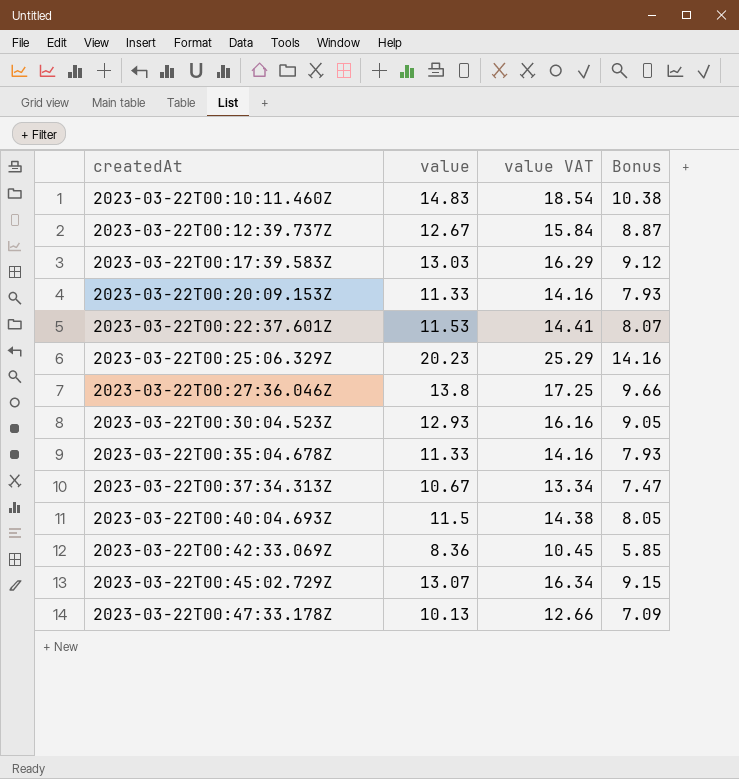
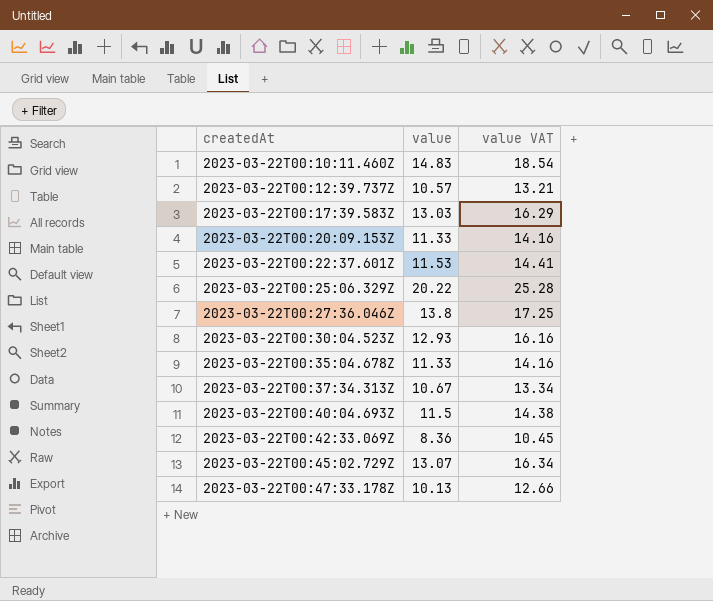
column Bonus | formula: [value] * 0.7 -> none
2023-03-22T00:12:39.737Z | value: 12.67 -> 10.57
2023-03-22T00:12:39.737Z | value VAT: 15.84 -> 13.21
2023-03-22T00:25:06.329Z | value: 20.23 -> 20.22
2023-03-22T00:25:06.329Z | value VAT: 25.29 -> 25.28

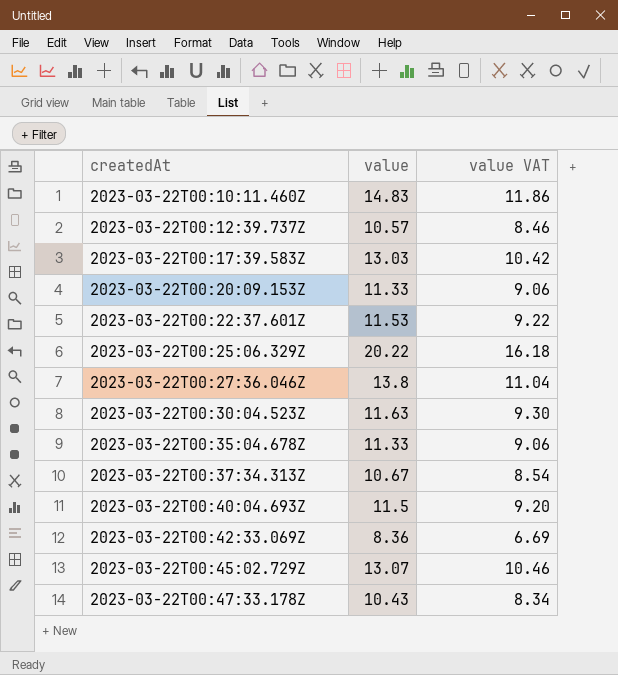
column value VAT | formula: [value] * 1.25 -> [value] * 0.8
2023-03-22T00:30:04.523Z | value: 12.93 -> 11.63
2023-03-22T00:47:33.178Z | value: 10.13 -> 10.43

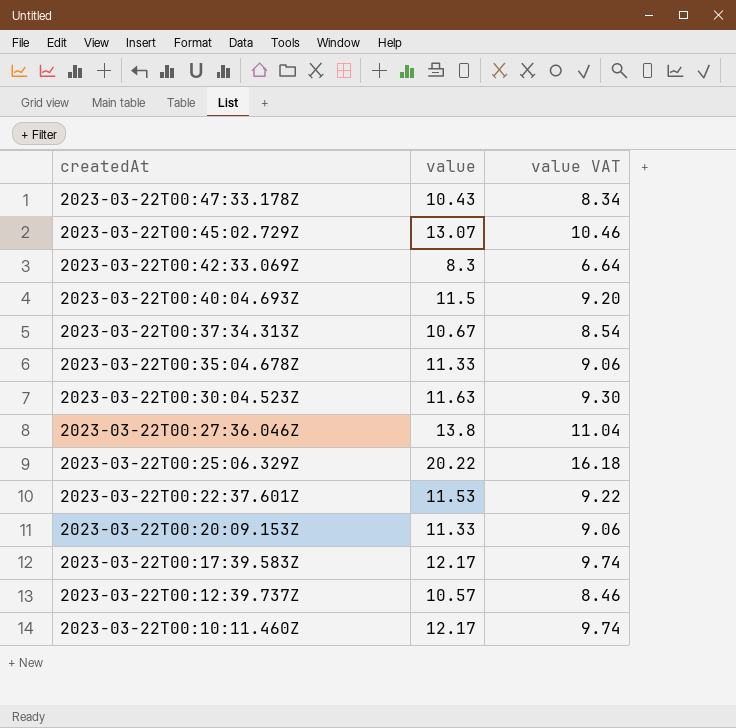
row order: createdAt ascending -> createdAt descending
2023-03-22T00:42:33.069Z | value: 8.36 -> 8.3
2023-03-22T00:42:33.069Z | value VAT: 6.69 -> 6.64
2023-03-22T00:17:39.583Z | value: 13.03 -> 12.17
2023-03-22T00:17:39.583Z | value VAT: 10.42 -> 9.74
2023-03-22T00:10:11.460Z | value: 14.83 -> 12.17
2023-03-22T00:10:11.460Z | value VAT: 11.86 -> 9.74

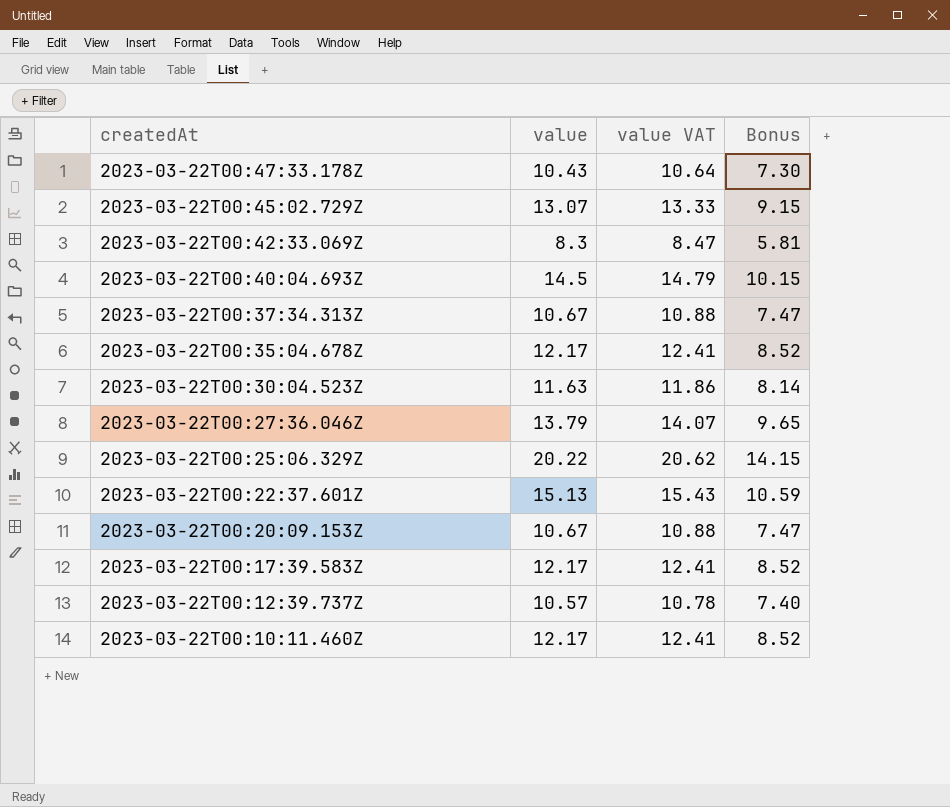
column value VAT | formula: [value] * 0.8 -> [value] * 1.02
column Bonus | formula: none -> [value] * 0.7
2023-03-22T00:40:04.693Z | value: 11.5 -> 14.5
2023-03-22T00:35:04.678Z | value: 11.33 -> 12.17
2023-03-22T00:27:36.046Z | value: 13.8 -> 13.79
2023-03-22T00:22:37.601Z | value: 11.53 -> 15.13
2023-03-22T00:20:09.153Z | value: 11.33 -> 10.67

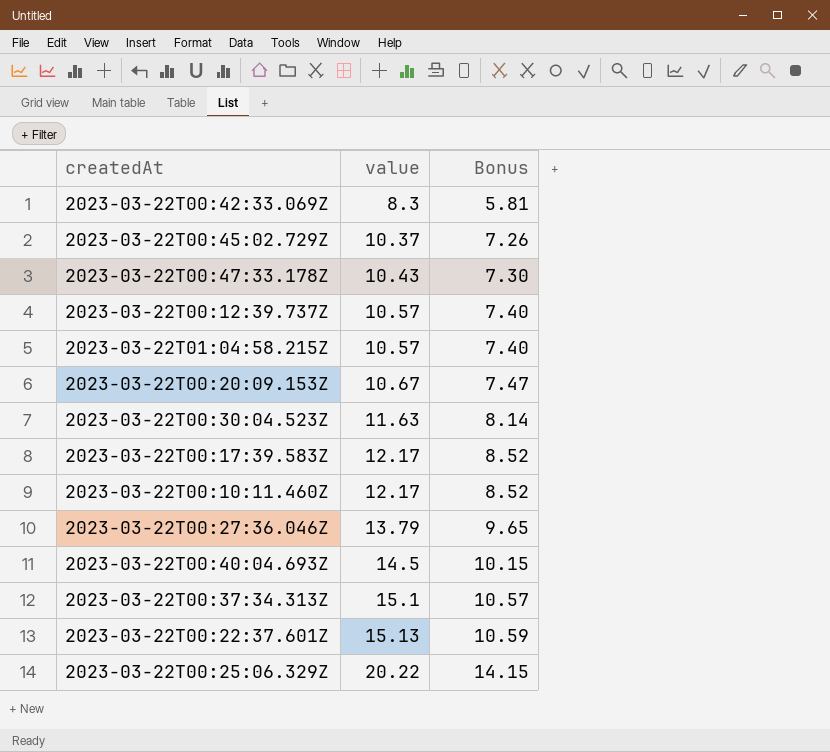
row order: createdAt descending -> value ascending
column value VAT | formula: [value] * 1.02 -> none
row 2023-03-22T00:35:04.678Z: 12.17 | 12.41 | 8.52 -> none
2023-03-22T00:45:02.729Z | value: 13.07 -> 10.37
2023-03-22T00:45:02.729Z | Bonus: 9.15 -> 7.26
row 2023-03-22T01:04:58.215Z: none -> 10.57 | 7.40
2023-03-22T00:37:34.313Z | value: 10.67 -> 15.1
2023-03-22T00:37:34.313Z | Bonus: 7.47 -> 10.57

